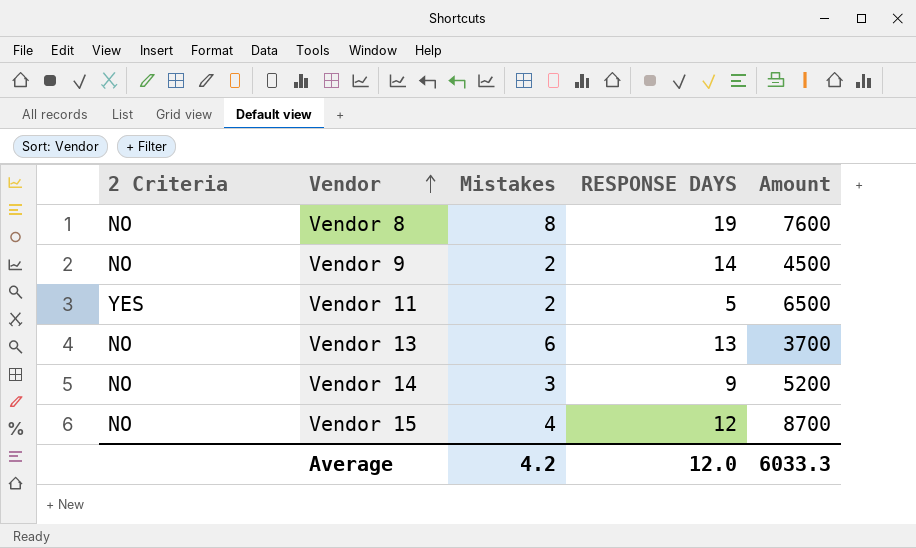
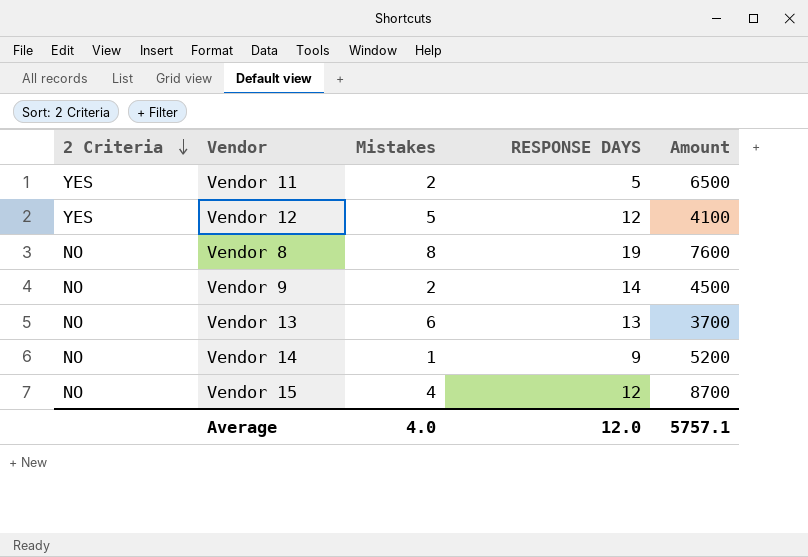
row order: Vendor ascending -> 2 Criteria descending
row Vendor 12: none -> YES | 5 | 12 | 4100
Vendor 14 | Mistakes: 3 -> 1
Average | Mistakes: 4.2 -> 4.0
Average | Amount: 6033.3 -> 5757.1

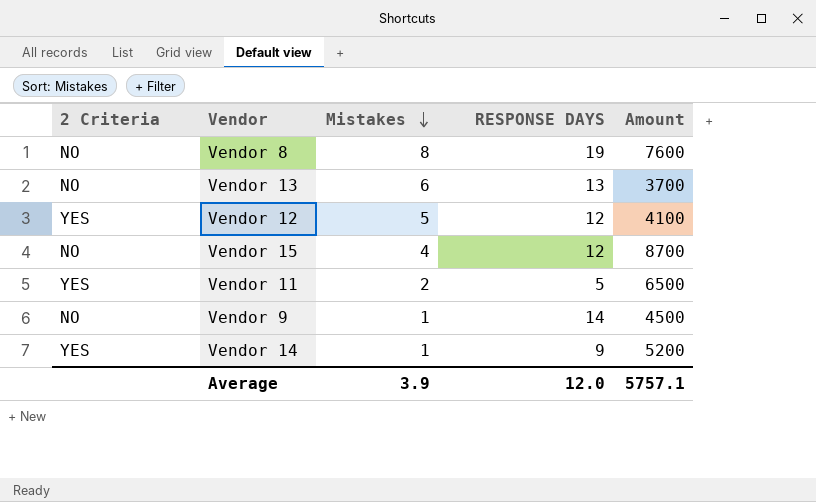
row order: 2 Criteria descending -> Mistakes descending
Vendor 9 | Mistakes: 2 -> 1
Vendor 14 | 2 Criteria: NO -> YES
Average | Mistakes: 4.0 -> 3.9

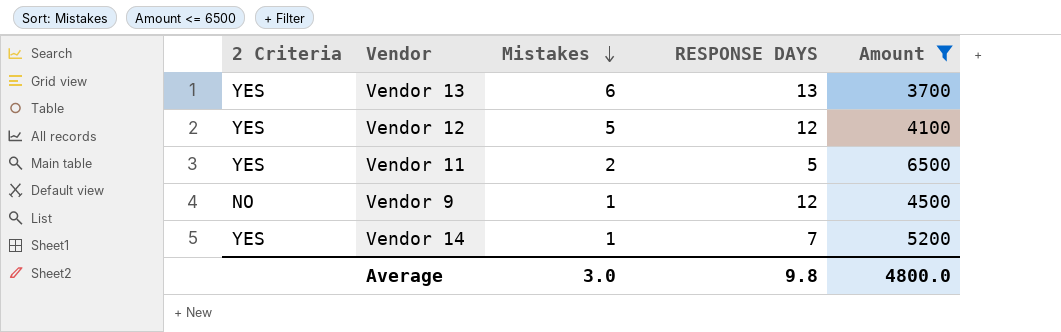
filter: none -> Amount <= 6500
Vendor 13 | 2 Criteria: NO -> YES
Vendor 9 | RESPONSE DAYS: 14 -> 12
Vendor 14 | RESPONSE DAYS: 9 -> 7
Average | Mistakes: 3.9 -> 3.0
Average | RESPONSE DAYS: 12.0 -> 9.8
Average | Amount: 5757.1 -> 4800.0

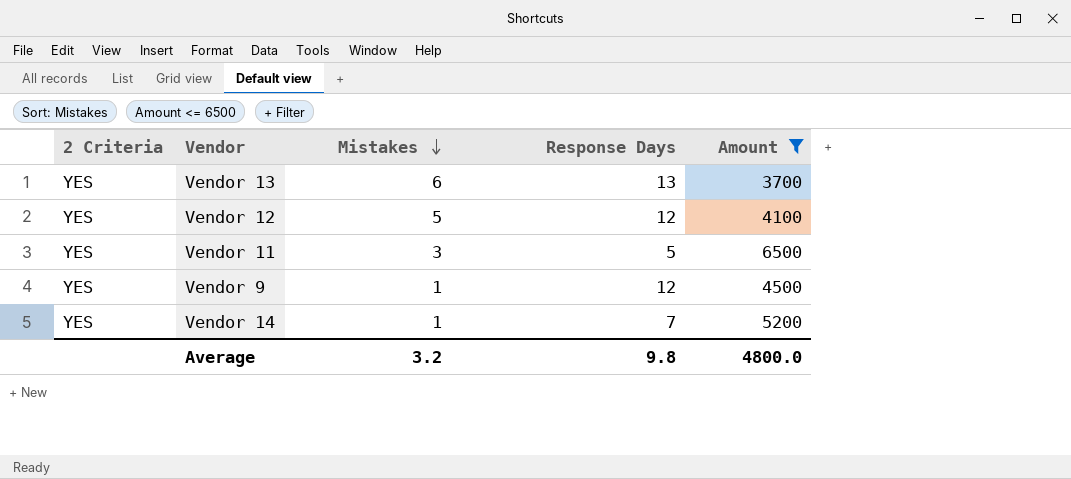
column name: RESPONSE DAYS -> Response Days
Vendor 11 | Mistakes: 2 -> 3
Vendor 9 | 2 Criteria: NO -> YES
Average | Mistakes: 3.0 -> 3.2

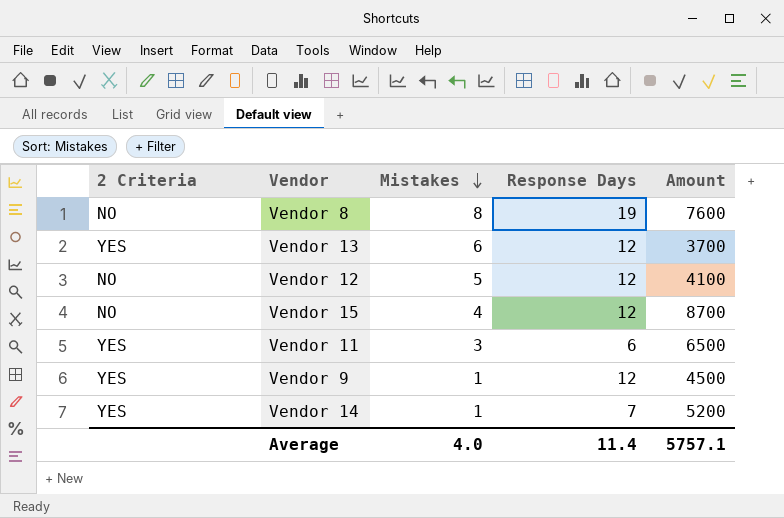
filter: Amount <= 6500 -> none
Vendor 13 | Response Days: 13 -> 12
Vendor 12 | 2 Criteria: YES -> NO
Vendor 11 | Response Days: 5 -> 6
Average | Mistakes: 3.2 -> 4.0
Average | Response Days: 9.8 -> 11.4
Average | Amount: 4800.0 -> 5757.1

